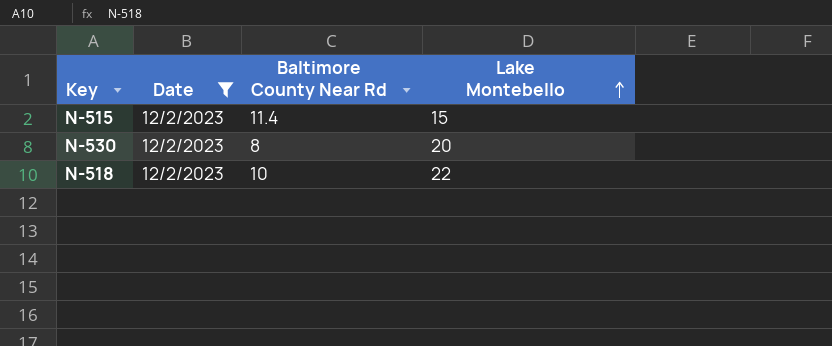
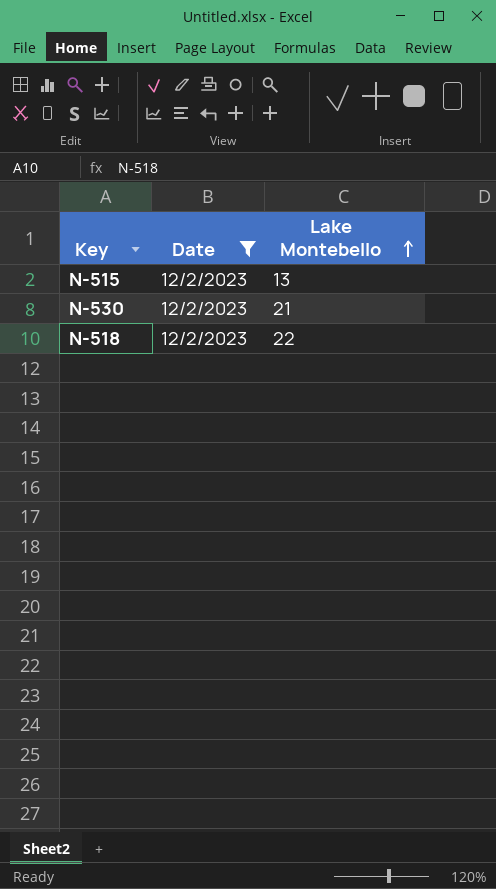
column Baltimore County Near Rd | position: 3 -> none
N-515 | Lake Montebello: 15 -> 13
N-530 | Lake Montebello: 20 -> 21

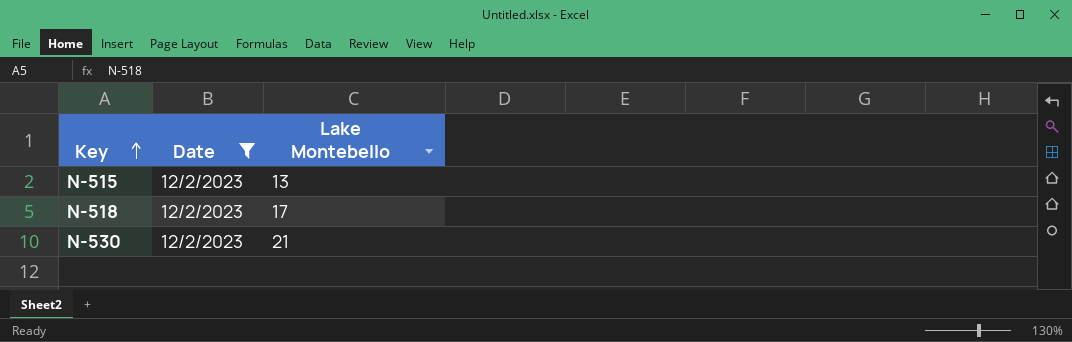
row order: Lake Montebello ascending -> Key ascending
N-518 | Lake Montebello: 22 -> 17

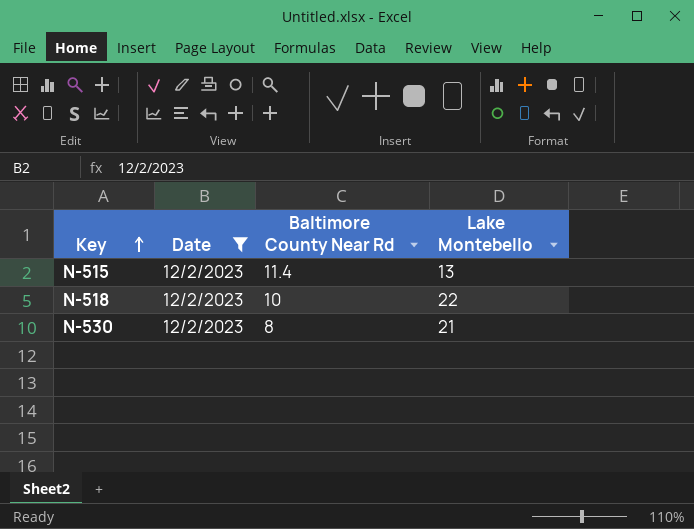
column Baltimore County Near Rd | position: none -> 3
N-518 | Lake Montebello: 17 -> 22

